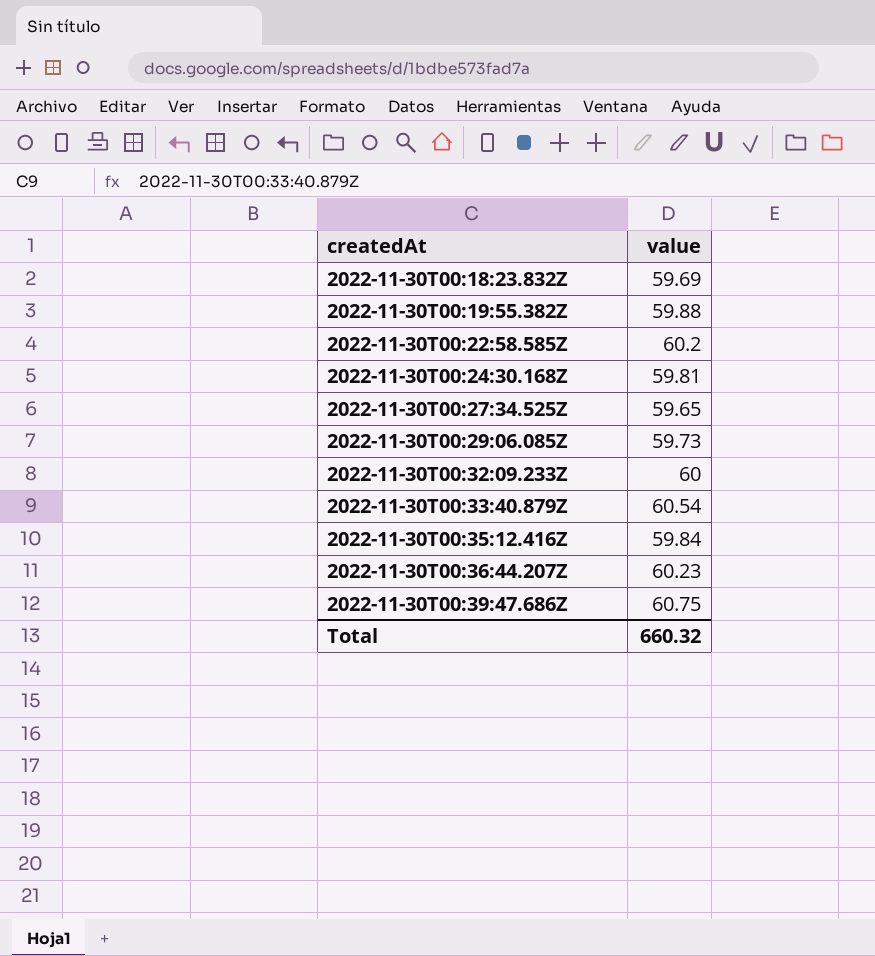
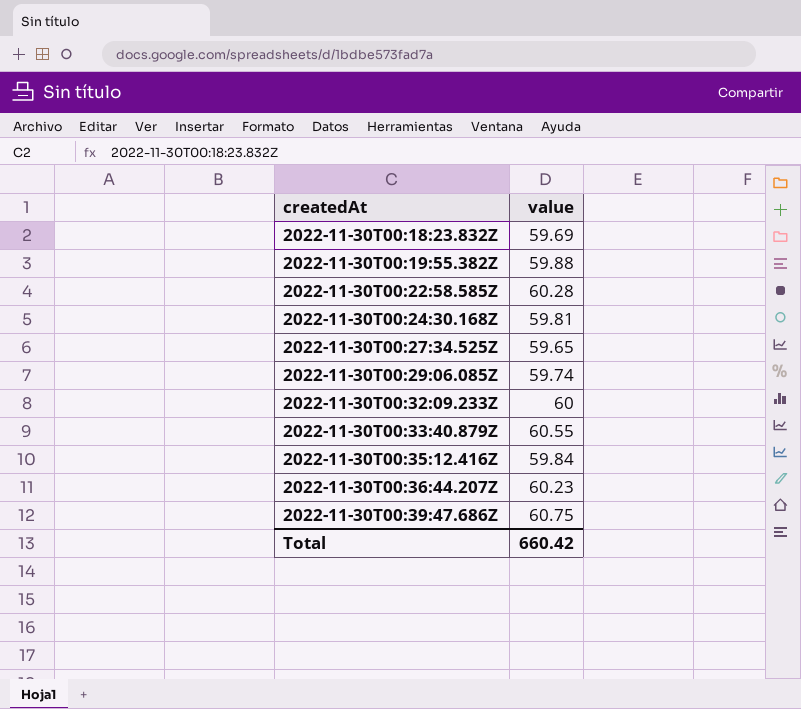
2022-11-30T00:22:58.585Z | value: 60.2 -> 60.28
2022-11-30T00:29:06.085Z | value: 59.73 -> 59.74
2022-11-30T00:33:40.879Z | value: 60.54 -> 60.55
Total | value: 660.32 -> 660.42

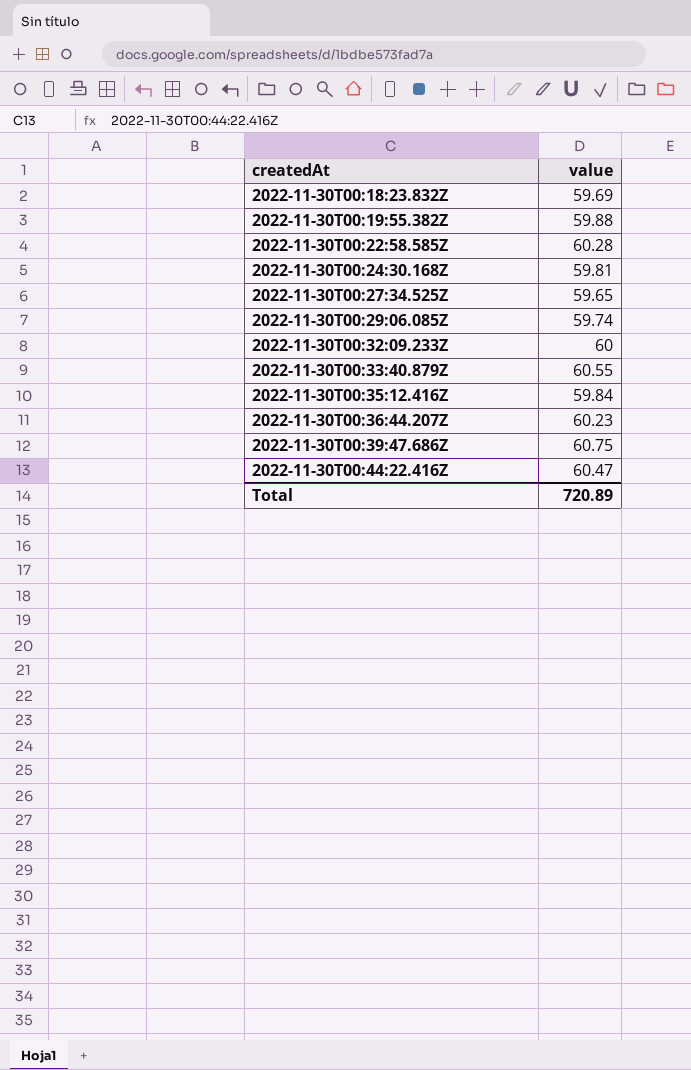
row 2022-11-30T00:44:22.416Z: none -> 60.47
Total | value: 660.42 -> 720.89

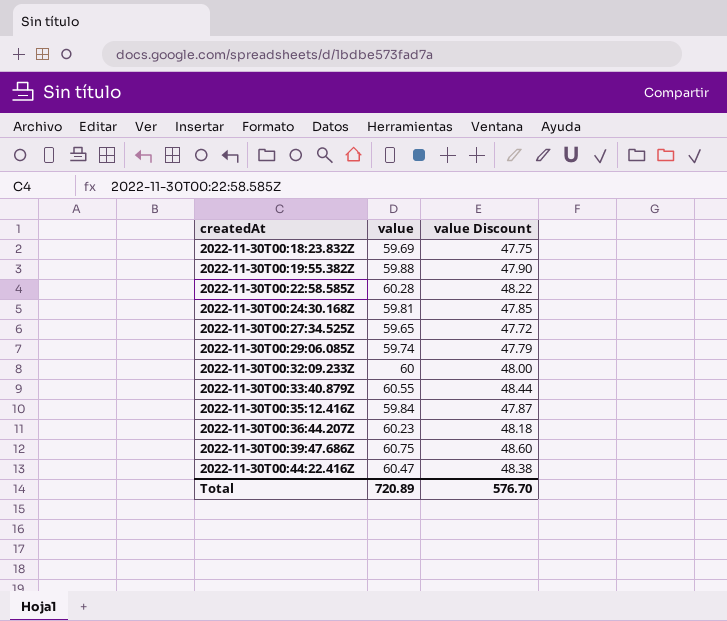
column value Discount | formula: none -> [value] * 0.8

